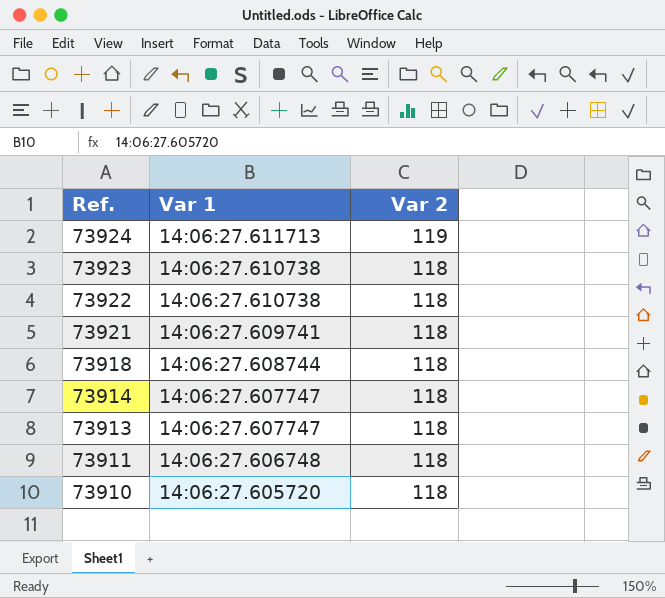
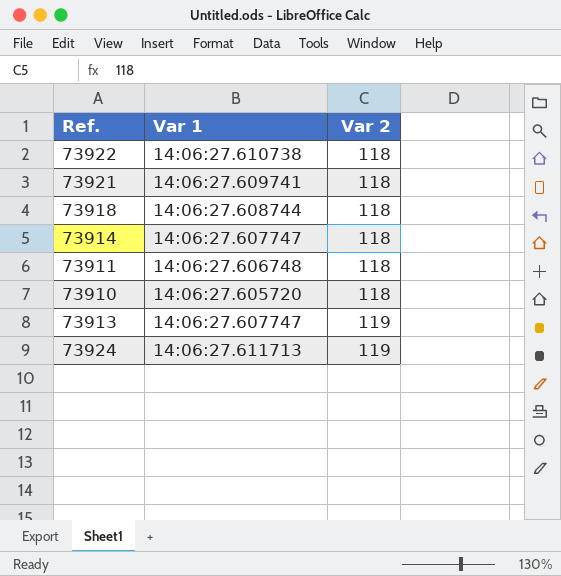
row order: Ref. descending -> Var 2 ascending
row 73923: 14:06:27.610738 | 118 -> none
73913 | Var 2: 118 -> 119

